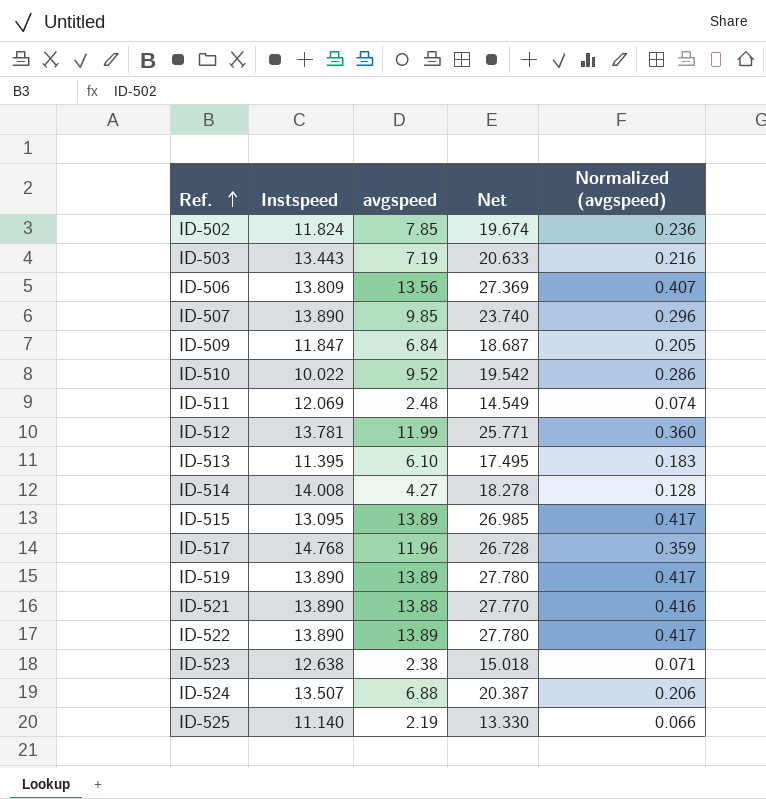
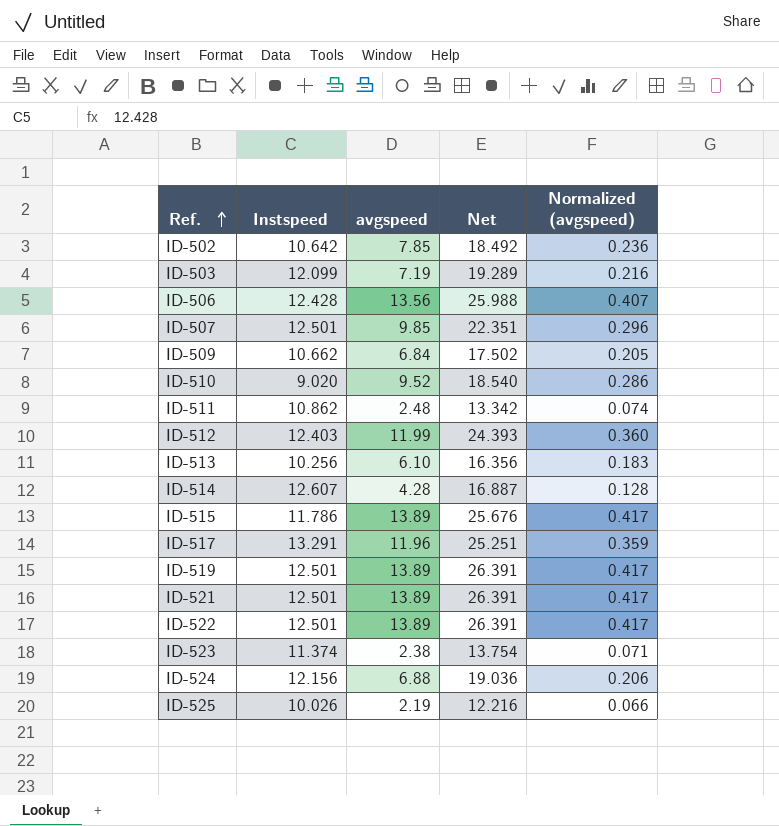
ID-502 | Instspeed: 11.824 -> 10.642
ID-502 | Net: 19.674 -> 18.492
ID-503 | Instspeed: 13.443 -> 12.099
ID-503 | Net: 20.633 -> 19.289
ID-506 | Instspeed: 13.809 -> 12.428
ID-506 | Net: 27.369 -> 25.988
ID-507 | Instspeed: 13.890 -> 12.501
ID-507 | Net: 23.740 -> 22.351
ID-509 | Instspeed: 11.847 -> 10.662
ID-509 | Net: 18.687 -> 17.502
ID-510 | Instspeed: 10.022 -> 9.020
ID-510 | Net: 19.542 -> 18.540
ID-511 | Instspeed: 12.069 -> 10.862
ID-511 | Net: 14.549 -> 13.342
ID-512 | Instspeed: 13.781 -> 12.403
ID-512 | Net: 25.771 -> 24.393
ID-513 | Instspeed: 11.395 -> 10.256
ID-513 | Net: 17.495 -> 16.356
ID-514 | Instspeed: 14.008 -> 12.607
ID-514 | avgspeed: 4.27 -> 4.28
ID-514 | Net: 18.278 -> 16.887
ID-515 | Instspeed: 13.095 -> 11.786
ID-515 | Net: 26.985 -> 25.676
ID-517 | Instspeed: 14.768 -> 13.291
ID-517 | Net: 26.728 -> 25.251
ID-519 | Instspeed: 13.890 -> 12.501
ID-519 | Net: 27.780 -> 26.391
ID-521 | Instspeed: 13.890 -> 12.501
ID-521 | avgspeed: 13.88 -> 13.89
ID-521 | Net: 27.770 -> 26.391
ID-521 | Normalized (avgspeed): 0.416 -> 0.417
ID-522 | Instspeed: 13.890 -> 12.501
ID-522 | Net: 27.780 -> 26.391
ID-523 | Instspeed: 12.638 -> 11.374
ID-523 | Net: 15.018 -> 13.754
ID-524 | Instspeed: 13.507 -> 12.156
ID-524 | Net: 20.387 -> 19.036
ID-525 | Instspeed: 11.140 -> 10.026
ID-525 | Net: 13.330 -> 12.216

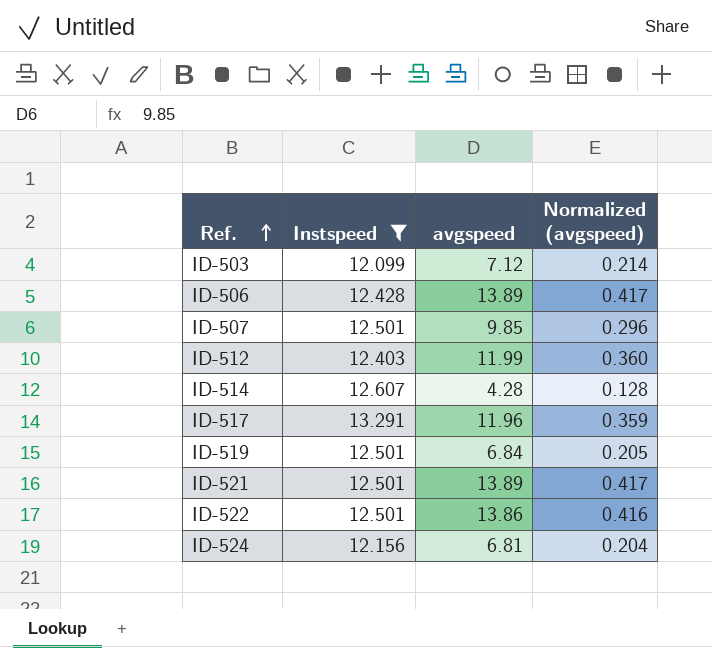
filter: none -> Instspeed >= 12.099
column Net | formula: [Instspeed] + [avgspeed] -> none
ID-503 | avgspeed: 7.19 -> 7.12
ID-503 | Normalized (avgspeed): 0.216 -> 0.214
ID-506 | avgspeed: 13.56 -> 13.89
ID-506 | Normalized (avgspeed): 0.407 -> 0.417
ID-519 | avgspeed: 13.89 -> 6.84
ID-519 | Normalized (avgspeed): 0.417 -> 0.205
ID-522 | avgspeed: 13.89 -> 13.86
ID-522 | Normalized (avgspeed): 0.417 -> 0.416
ID-524 | avgspeed: 6.88 -> 6.81
ID-524 | Normalized (avgspeed): 0.206 -> 0.204

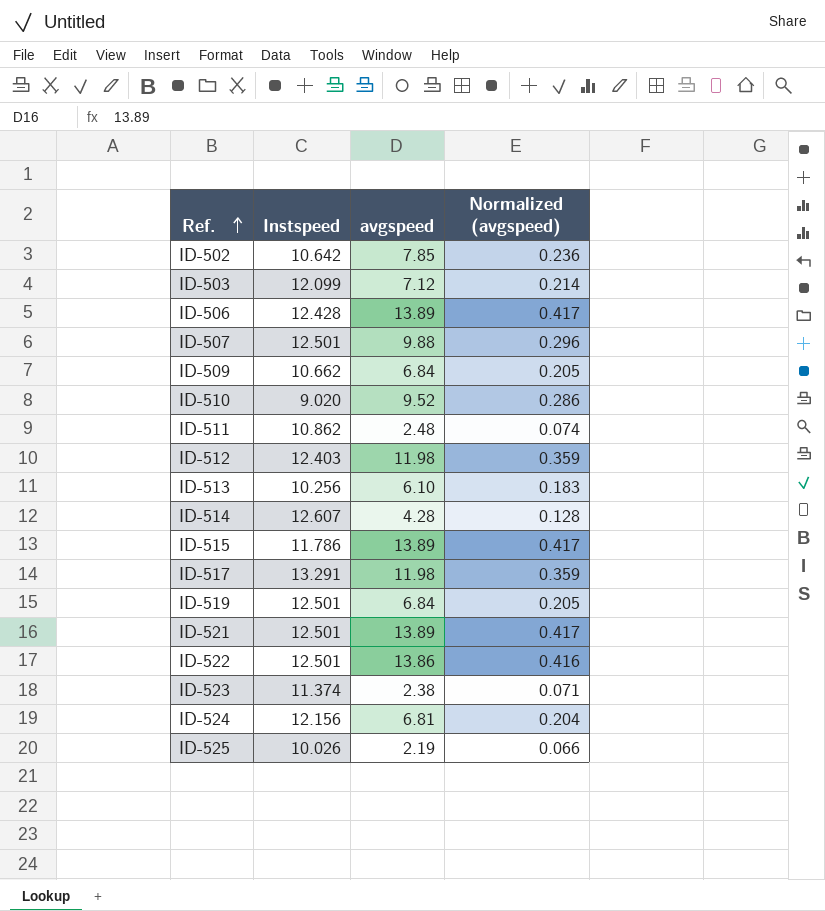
filter: Instspeed >= 12.099 -> none
ID-507 | avgspeed: 9.85 -> 9.88
ID-512 | avgspeed: 11.99 -> 11.98
ID-512 | Normalized (avgspeed): 0.360 -> 0.359
ID-517 | avgspeed: 11.96 -> 11.98

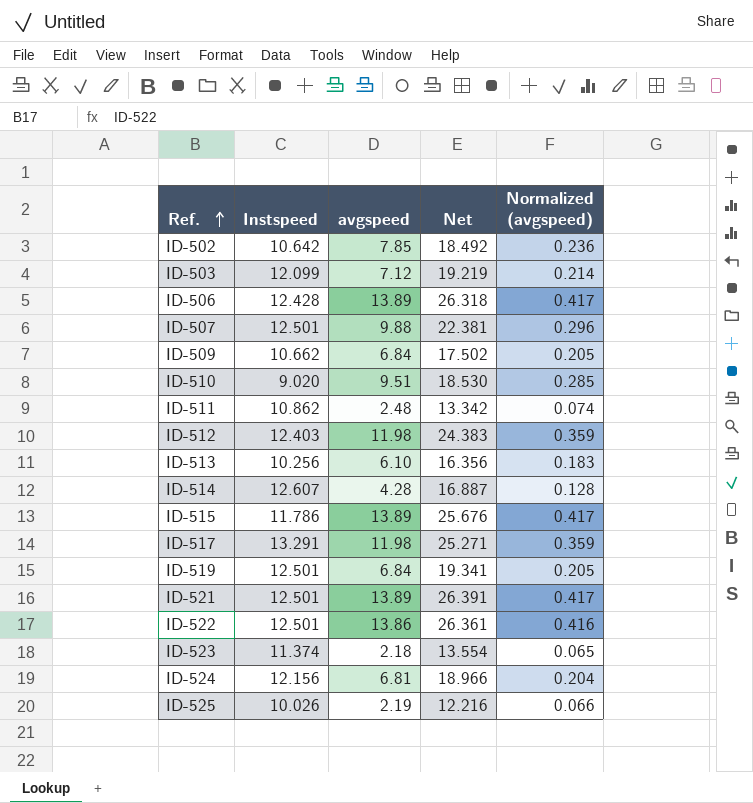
column Net | formula: none -> [Instspeed] + [avgspeed]
ID-510 | avgspeed: 9.52 -> 9.51
ID-510 | Normalized (avgspeed): 0.286 -> 0.285
ID-523 | avgspeed: 2.38 -> 2.18
ID-523 | Normalized (avgspeed): 0.071 -> 0.065

